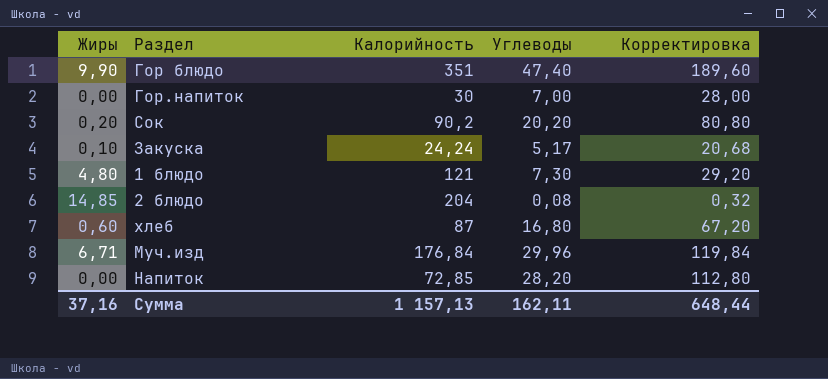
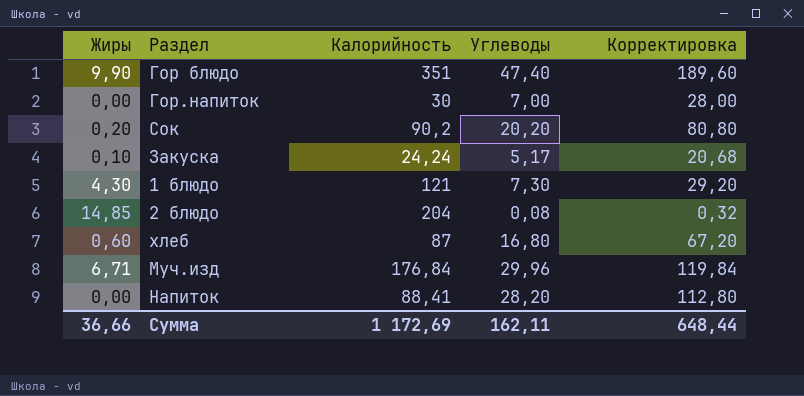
1 блюдо | Жиры: 4,80 -> 4,30
Напиток | Калорийность: 72,85 -> 88,41
Сумма | Жиры: 37,16 -> 36,66
Сумма | Калорийность: 1 157,13 -> 1 172,69

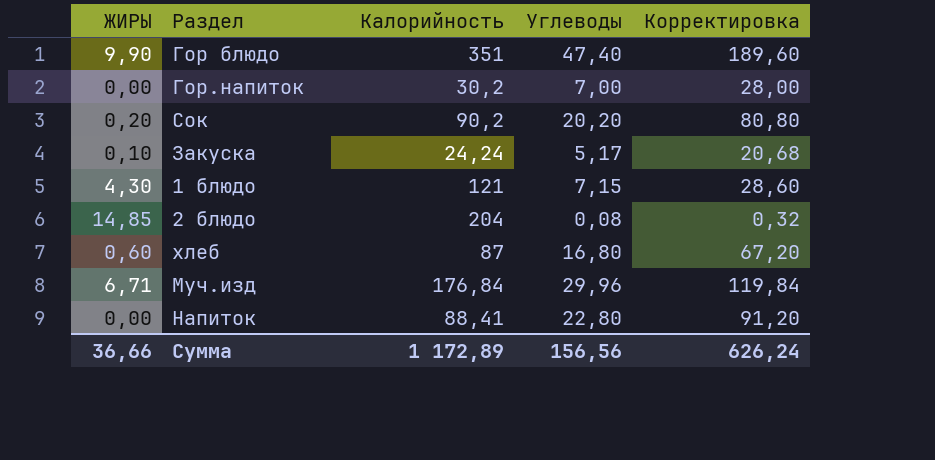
column name: Жиры -> ЖИРЫ
Гор.напиток | Калорийность: 30 -> 30,2
1 блюдо | Углеводы: 7,30 -> 7,15
1 блюдо | Корректировка: 29,20 -> 28,60
Напиток | Углеводы: 28,20 -> 22,80
Напиток | Корректировка: 112,80 -> 91,20
Сумма | Калорийность: 1 172,69 -> 1 172,89
Сумма | Углеводы: 162,11 -> 156,56
Сумма | Корректировка: 648,44 -> 626,24

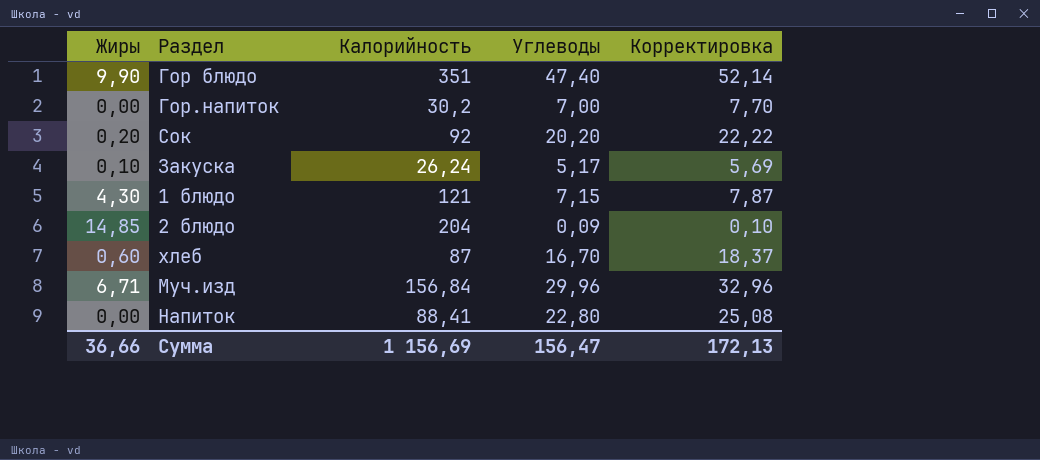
column name: ЖИРЫ -> Жиры
column Корректировка | formula: [Углеводы] * 4 -> [Углеводы] * 1,1
Сок | Калорийность: 90,2 -> 92
Закуска | Калорийность: 24,24 -> 26,24
2 блюдо | Углеводы: 0,08 -> 0,09
хлеб | Углеводы: 16,80 -> 16,70
Муч.изд | Калорийность: 176,84 -> 156,84
Сумма | Калорийность: 1 172,89 -> 1 156,69
Сумма | Углеводы: 156,56 -> 156,47
Сумма | Корректировка: 626,24 -> 172,13

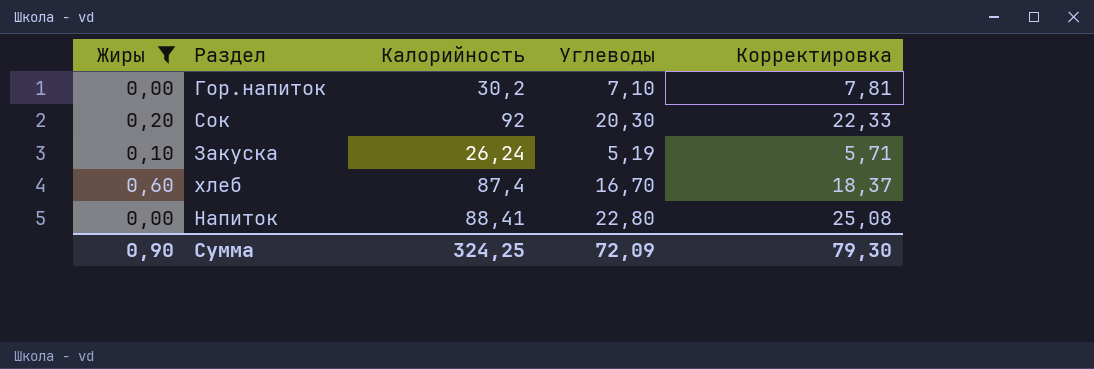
filter: none -> Жиры <= 0,60
Гор.напиток | Углеводы: 7,00 -> 7,10
Гор.напиток | Корректировка: 7,70 -> 7,81
Сок | Углеводы: 20,20 -> 20,30
Сок | Корректировка: 22,22 -> 22,33
Закуска | Углеводы: 5,17 -> 5,19
Закуска | Корректировка: 5,69 -> 5,71
хлеб | Калорийность: 87 -> 87,4
Сумма | Жиры: 36,66 -> 0,90
Сумма | Калорийность: 1 156,69 -> 324,25
Сумма | Углеводы: 156,47 -> 72,09
Сумма | Корректировка: 172,13 -> 79,30

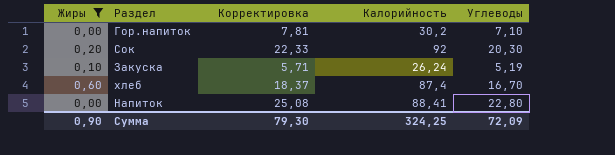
column Корректировка | position: 5 -> 3

